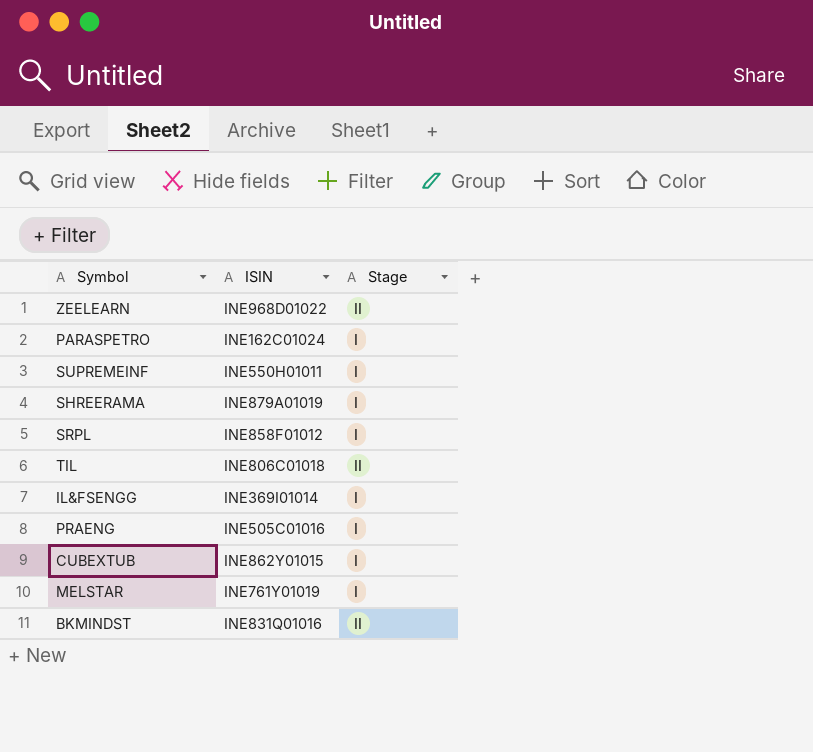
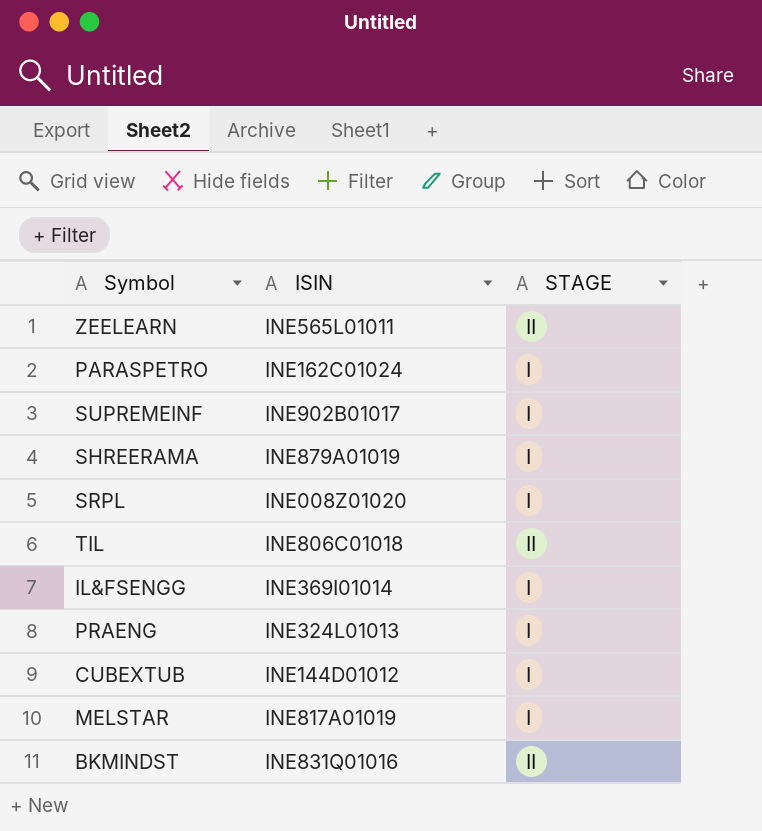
column name: Stage -> STAGE
ZEELEARN | ISIN: INE968D01022 -> INE565L01011
SUPREMEINF | ISIN: INE550H01011 -> INE902B01017
SRPL | ISIN: INE858F01012 -> INE008Z01020
PRAENG | ISIN: INE505C01016 -> INE324L01013
CUBEXTUB | ISIN: INE862Y01015 -> INE144D01012
MELSTAR | ISIN: INE761Y01019 -> INE817A01019

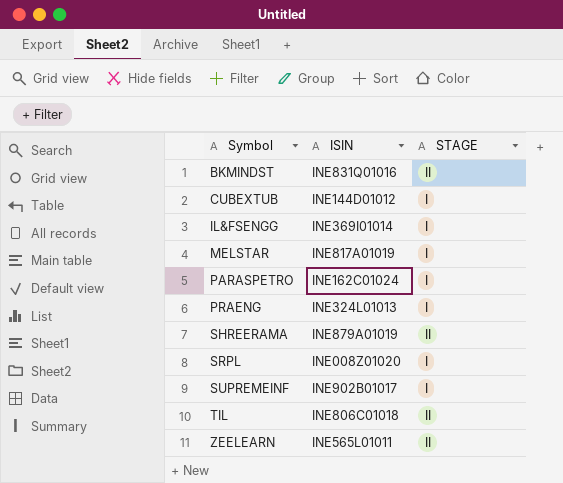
row order: none -> Symbol ascending
SHREERAMA | STAGE: I -> II

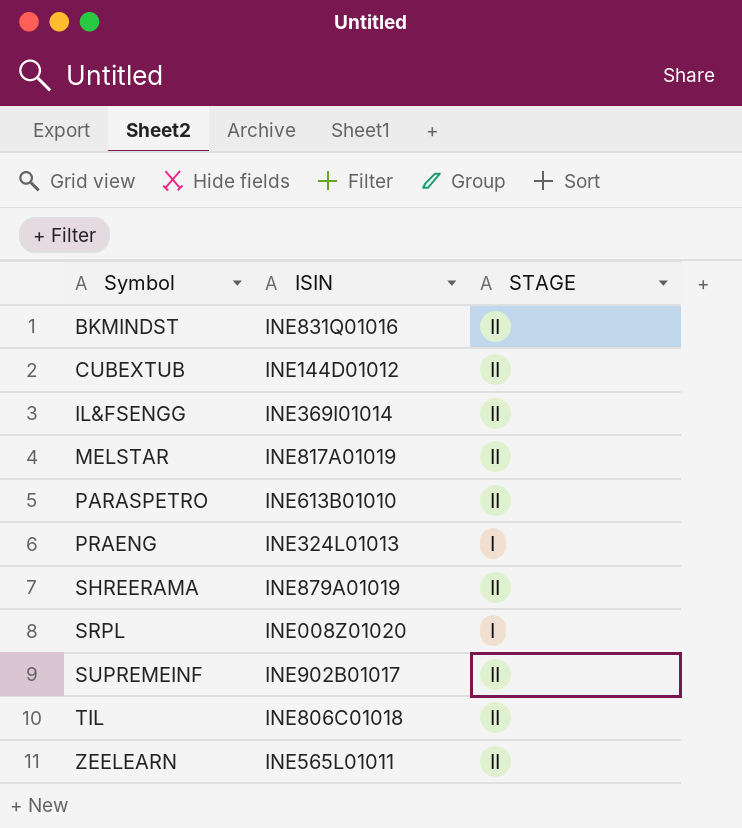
CUBEXTUB | STAGE: I -> II
IL&FSENGG | STAGE: I -> II
MELSTAR | STAGE: I -> II
PARASPETRO | ISIN: INE162C01024 -> INE613B01010
PARASPETRO | STAGE: I -> II
SUPREMEINF | STAGE: I -> II

